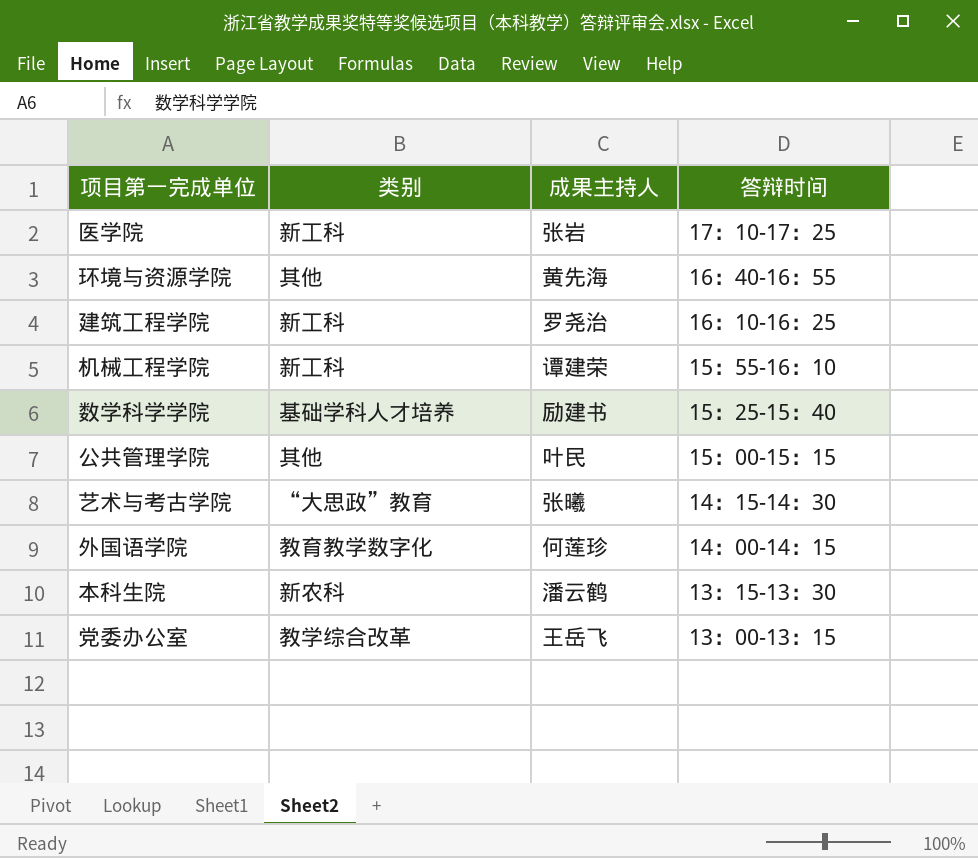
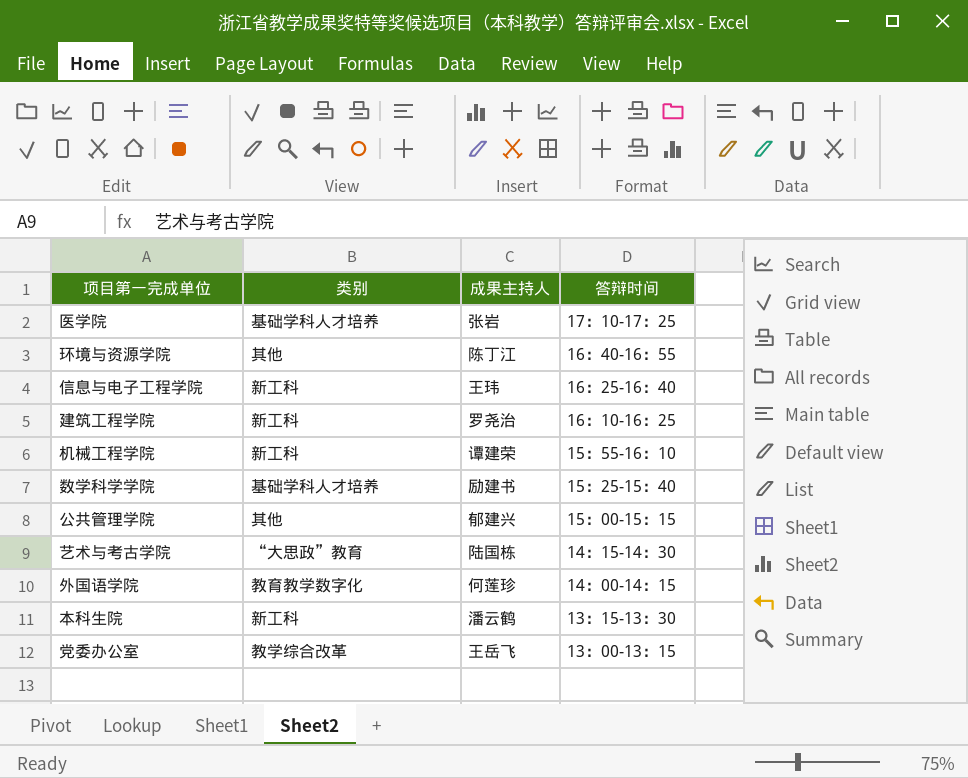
医学院 | 类别: 新工科 -> 基础学科人才培养
环境与资源学院 | 成果主持人: 黄先海 -> 陈丁江
row 信息与电子工程学院: none -> 新工科 | 王玮 | 16：25-16：40
公共管理学院 | 成果主持人: 叶民 -> 郁建兴
艺术与考古学院 | 成果主持人: 张曦 -> 陆国栋
本科生院 | 类别: 新农科 -> 新工科

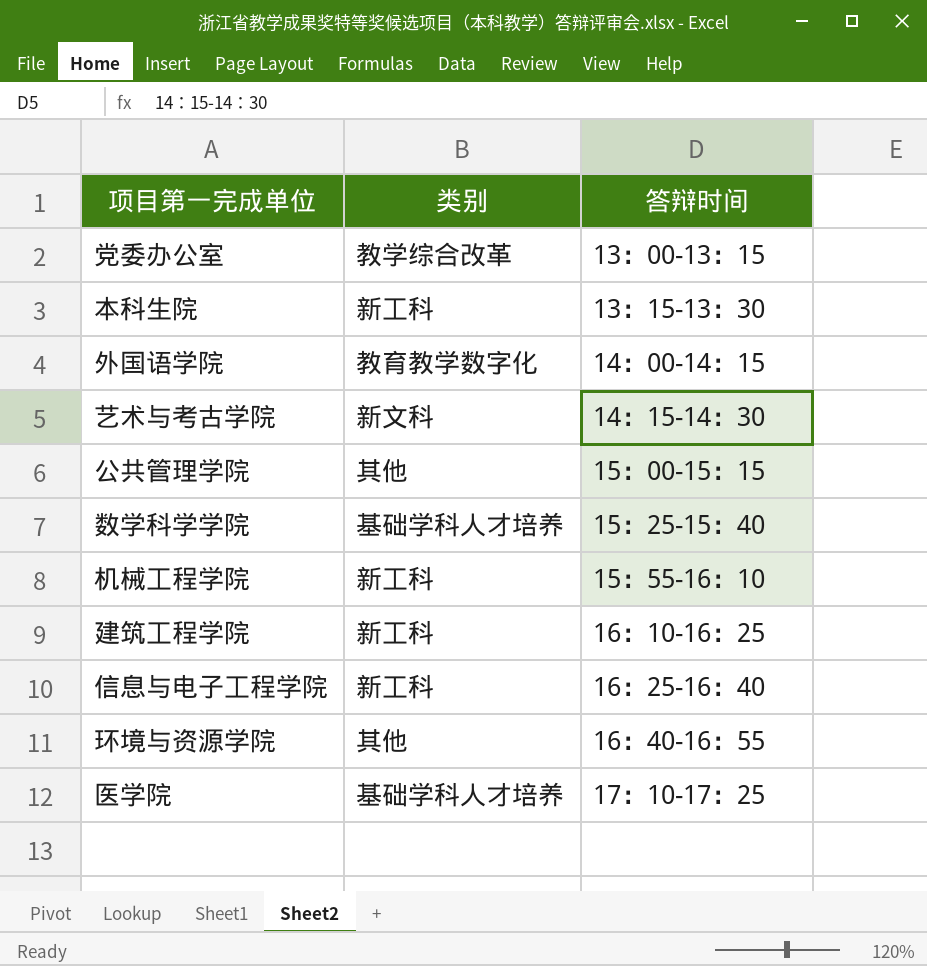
row order: 答辩时间 descending -> 答辩时间 ascending
column 成果主持人 | position: 3 -> none
艺术与考古学院 | 类别: “大思政”教育 -> 新文科

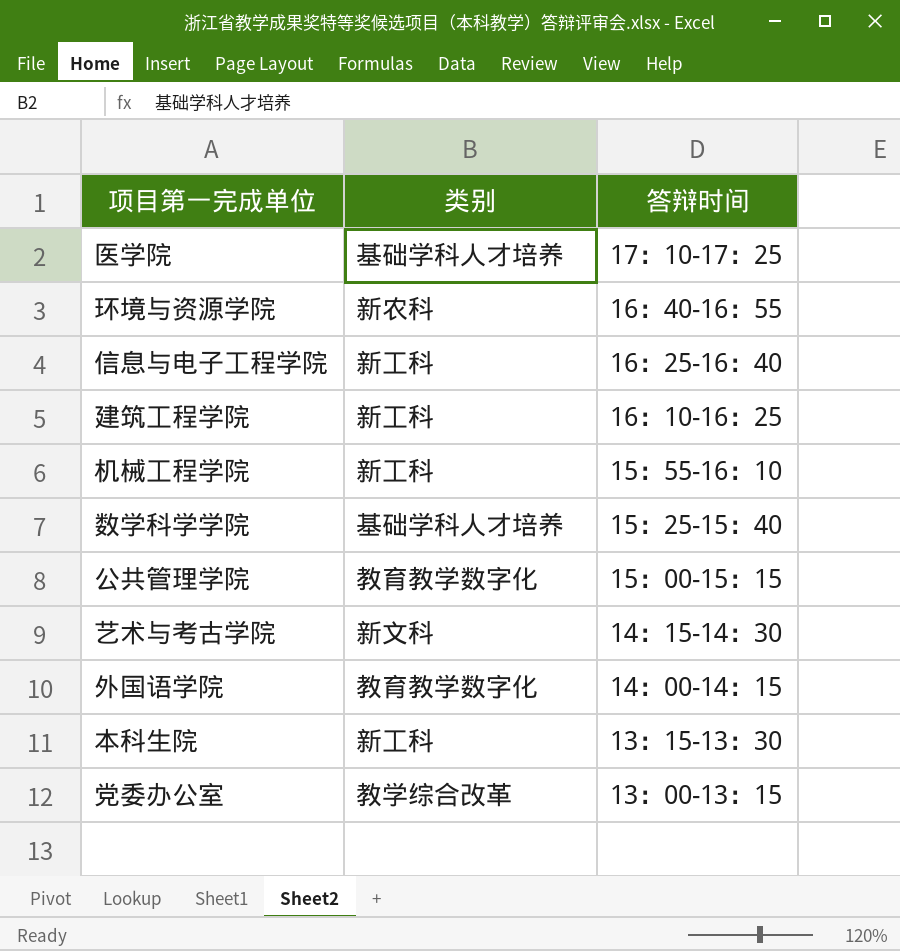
row order: 答辩时间 ascending -> 答辩时间 descending
环境与资源学院 | 类别: 其他 -> 新农科
公共管理学院 | 类别: 其他 -> 教育教学数字化

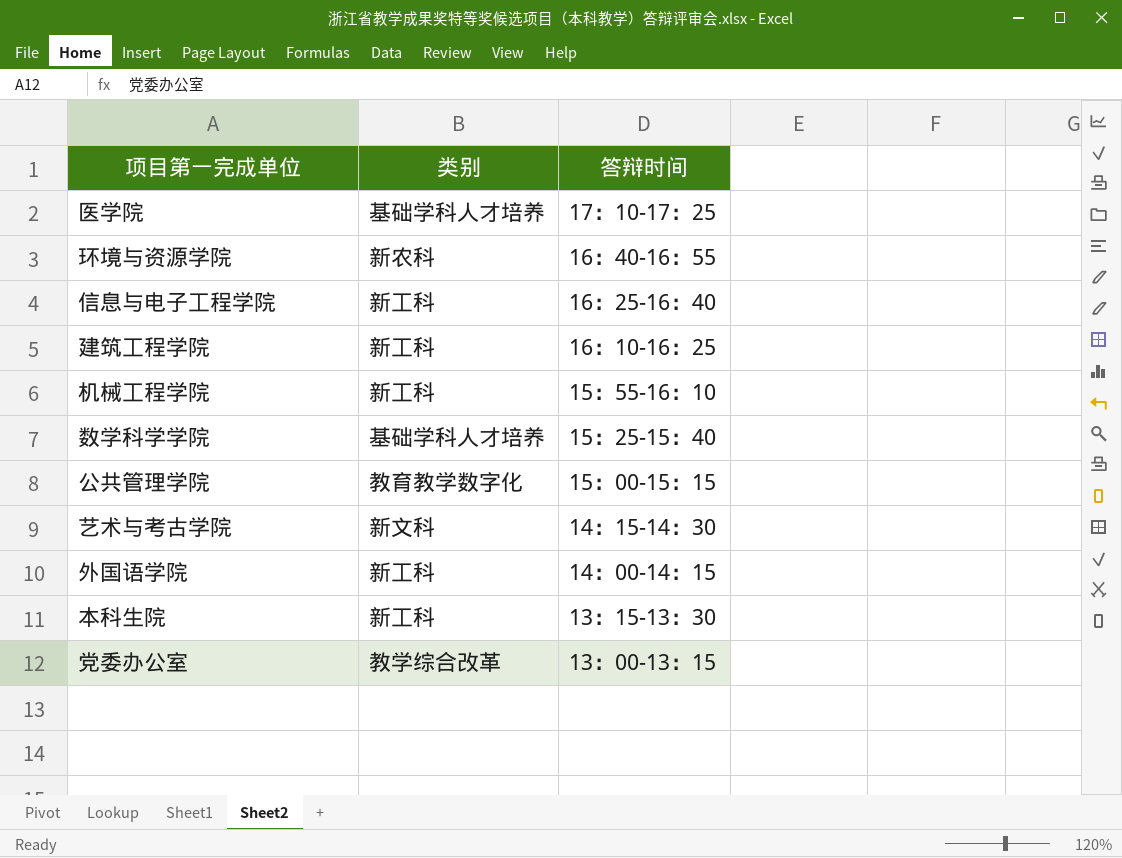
外国语学院 | 类别: 教育教学数字化 -> 新工科

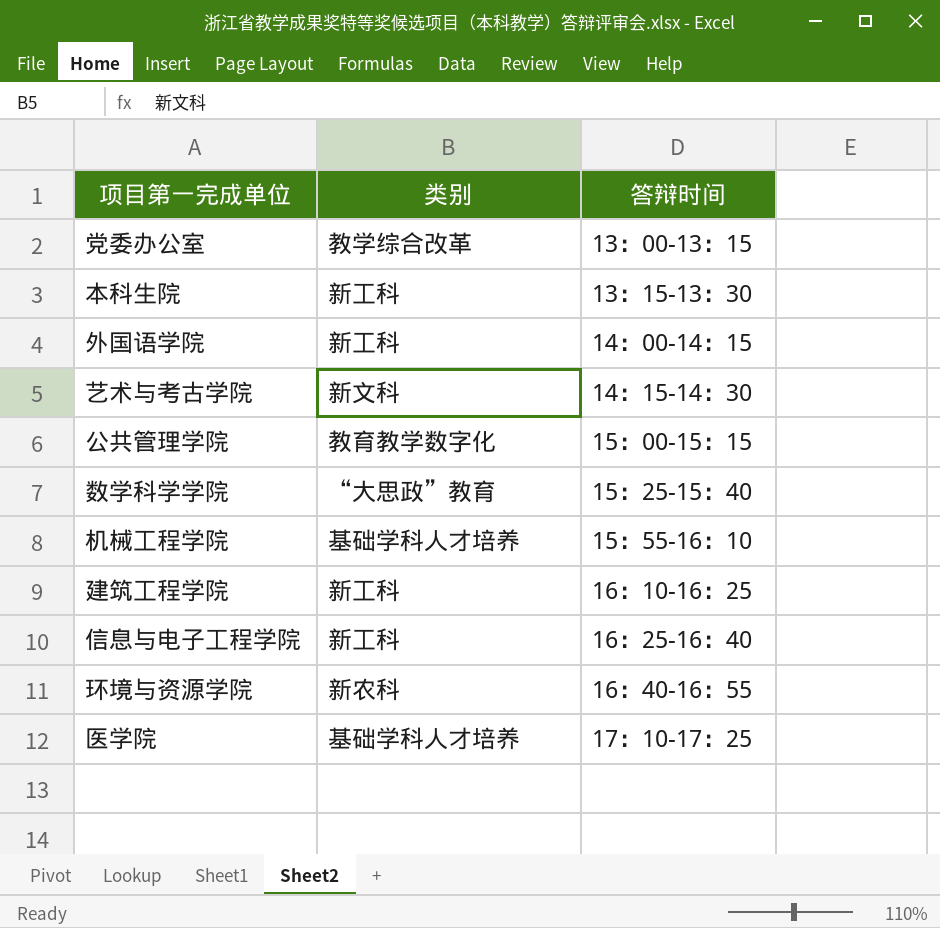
row order: 答辩时间 descending -> 答辩时间 ascending
数学科学学院 | 类别: 基础学科人才培养 -> “大思政”教育
机械工程学院 | 类别: 新工科 -> 基础学科人才培养

